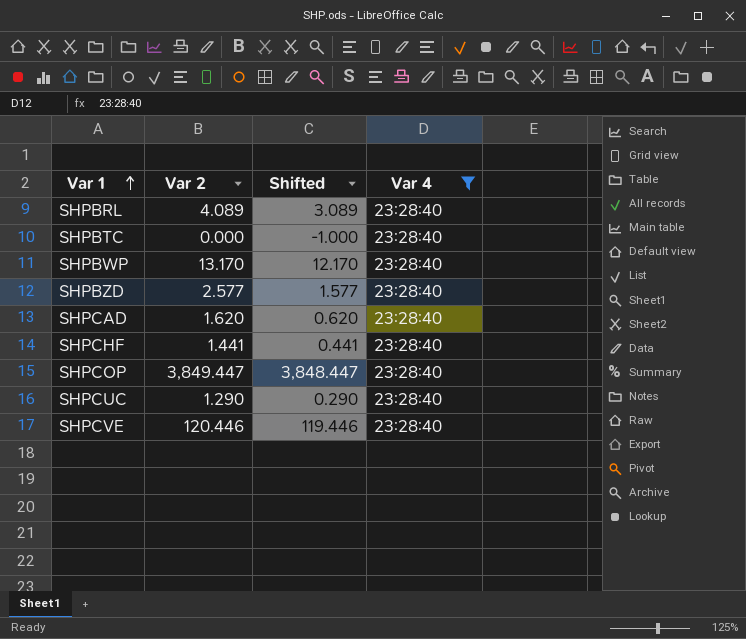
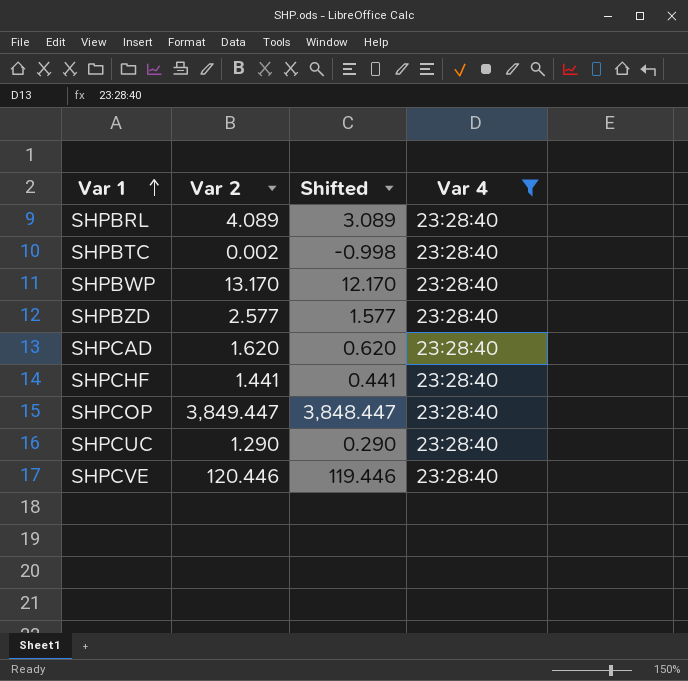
SHPBTC | Var 2: 0.000 -> 0.002
SHPBTC | Shifted: -1.000 -> -0.998

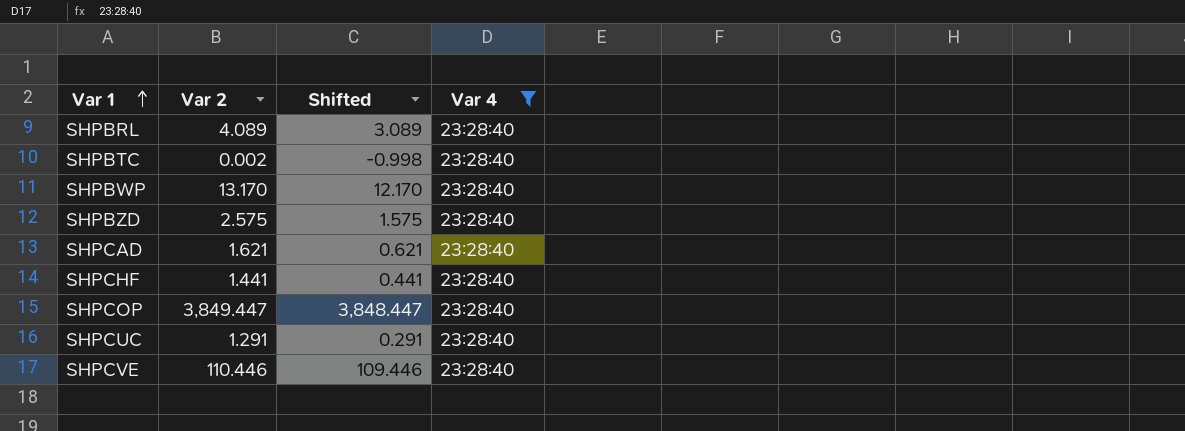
SHPBZD | Var 2: 2.577 -> 2.575
SHPBZD | Shifted: 1.577 -> 1.575
SHPCAD | Var 2: 1.620 -> 1.621
SHPCAD | Shifted: 0.620 -> 0.621
SHPCUC | Var 2: 1.290 -> 1.291
SHPCUC | Shifted: 0.290 -> 0.291
SHPCVE | Var 2: 120.446 -> 110.446
SHPCVE | Shifted: 119.446 -> 109.446

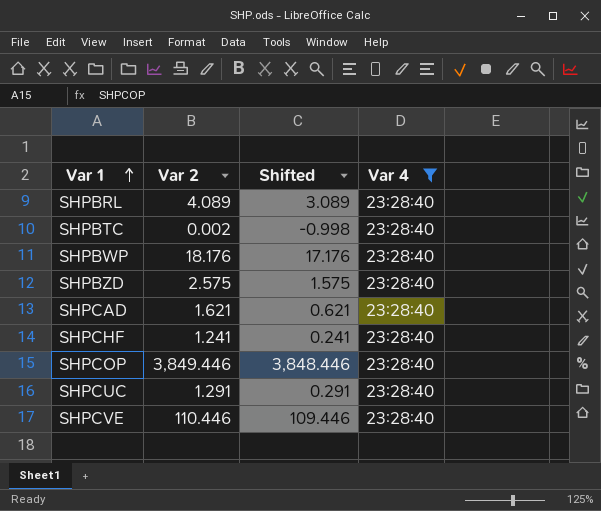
SHPBWP | Var 2: 13.170 -> 18.176
SHPBWP | Shifted: 12.170 -> 17.176
SHPCHF | Var 2: 1.441 -> 1.241
SHPCHF | Shifted: 0.441 -> 0.241
SHPCOP | Var 2: 3,849.447 -> 3,849.446
SHPCOP | Shifted: 3,848.447 -> 3,848.446

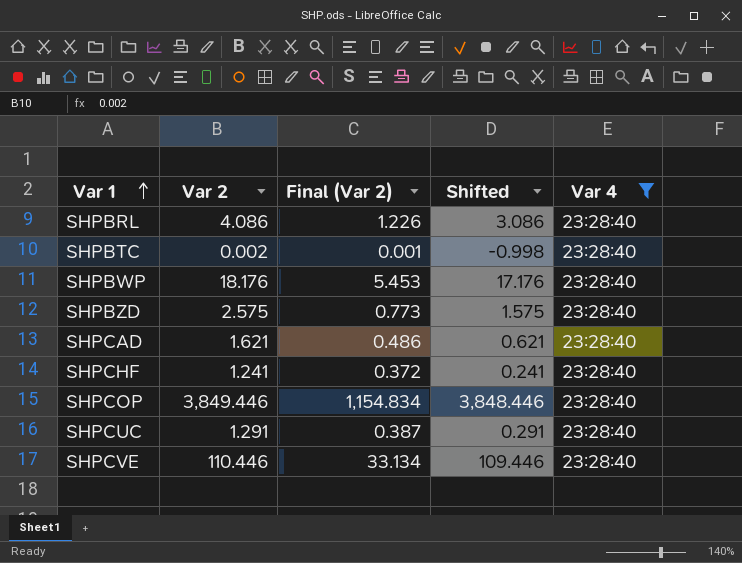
column Final (Var 2) | formula: none -> [Var 2] * 0.3
SHPBRL | Var 2: 4.089 -> 4.086
SHPBRL | Shifted: 3.089 -> 3.086

